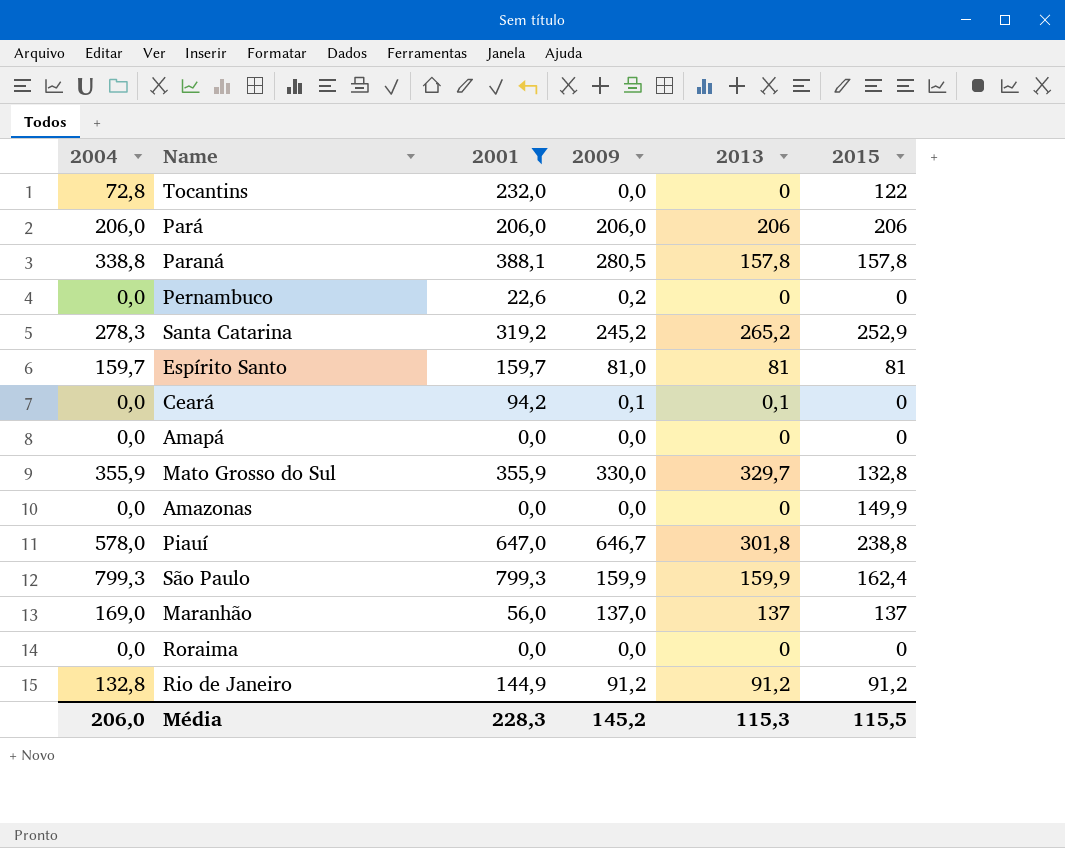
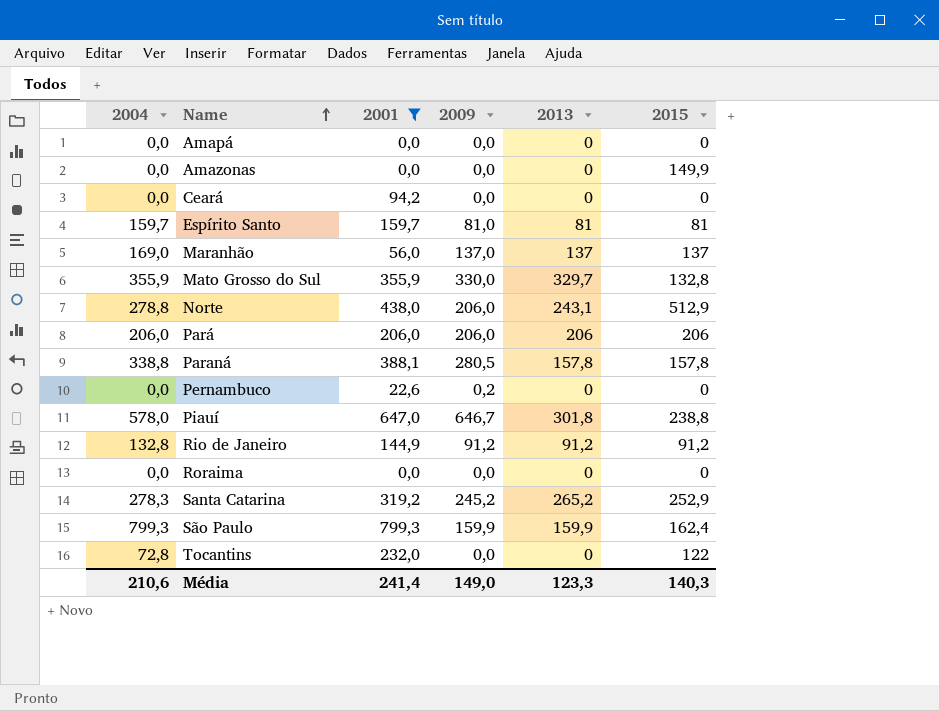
row order: none -> Name ascending
Ceará | 2009: 0,1 -> 0,0
Ceará | 2013: 0,1 -> 0
row Norte: none -> 278,8 | 438,0 | 206,0 | 243,1 | 512,9
Média | 2004: 206,0 -> 210,6
Média | 2001: 228,3 -> 241,4
Média | 2009: 145,2 -> 149,0
Média | 2013: 115,3 -> 123,3
Média | 2015: 115,5 -> 140,3

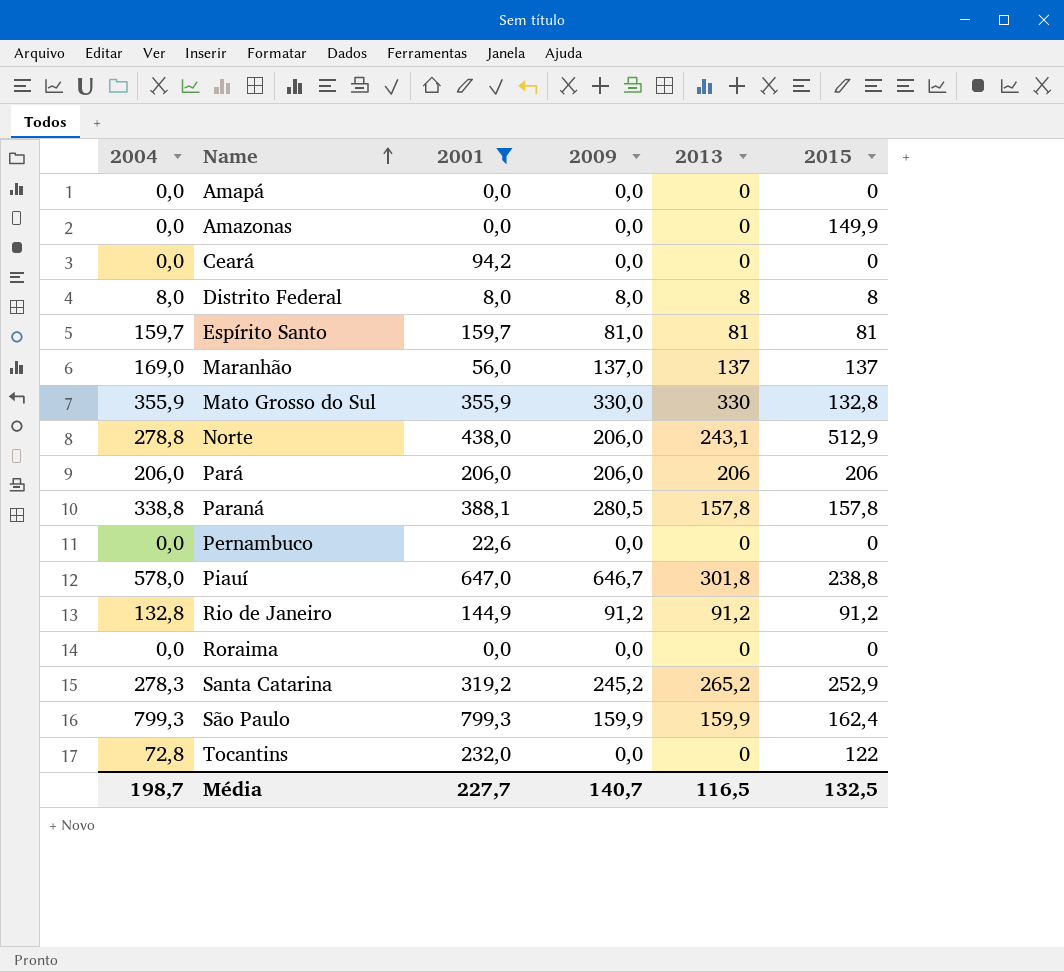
row Distrito Federal: none -> 8,0 | 8,0 | 8,0 | 8 | 8
Mato Grosso do Sul | 2013: 329,7 -> 330
Pernambuco | 2009: 0,2 -> 0,0
Média | 2004: 210,6 -> 198,7
Média | 2001: 241,4 -> 227,7
Média | 2009: 149,0 -> 140,7
Média | 2013: 123,3 -> 116,5
Média | 2015: 140,3 -> 132,5

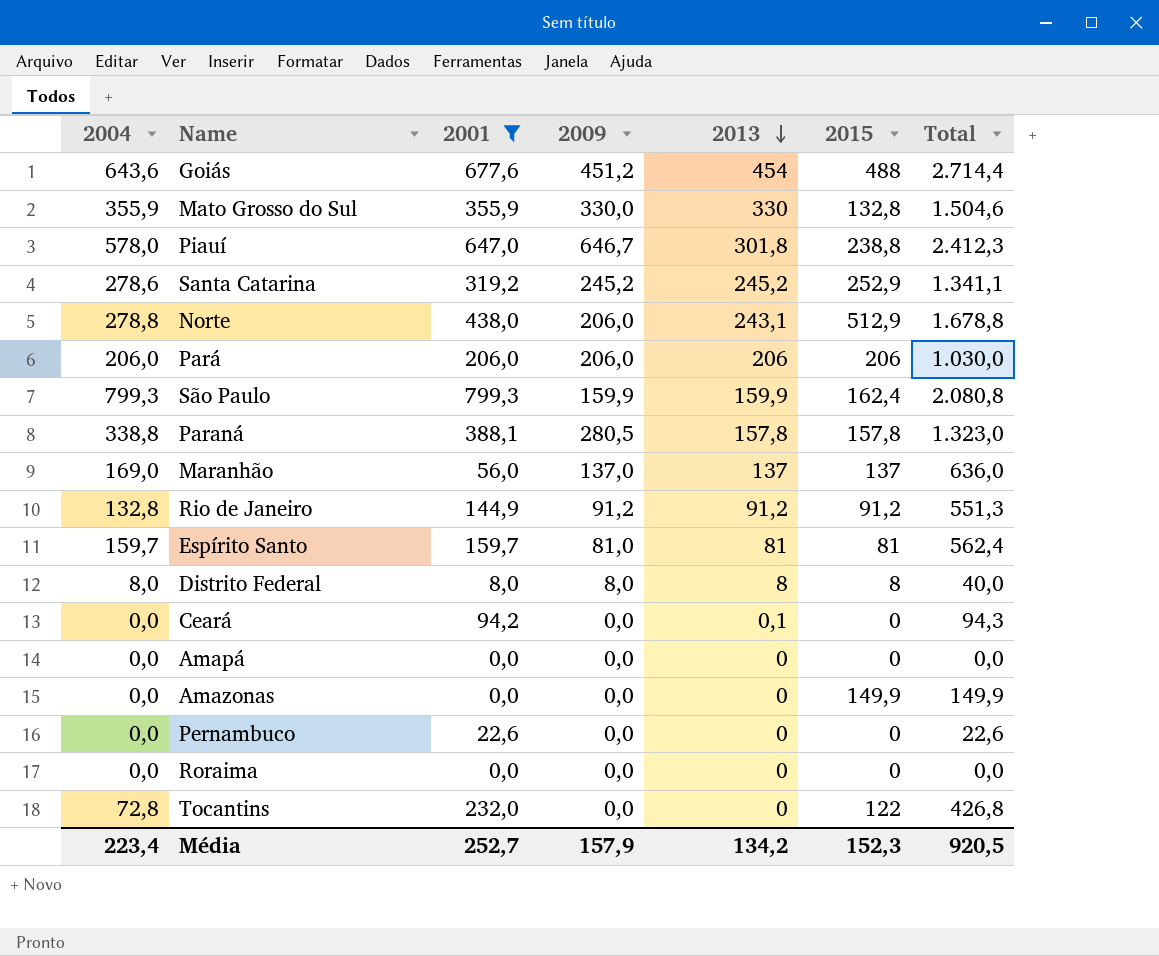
row order: Name ascending -> 2013 descending
column Total | formula: none -> [2004] + [2001] + [2009] + [2013] + [2015]
row Goiás: none -> 643,6 | 677,6 | 451,2 | 454 | 488 | 2.714,4
Santa Catarina | 2004: 278,3 -> 278,6
Santa Catarina | 2013: 265,2 -> 245,2
Ceará | 2013: 0 -> 0,1
Média | 2004: 198,7 -> 223,4
Média | 2001: 227,7 -> 252,7
Média | 2009: 140,7 -> 157,9
Média | 2013: 116,5 -> 134,2
Média | 2015: 132,5 -> 152,3

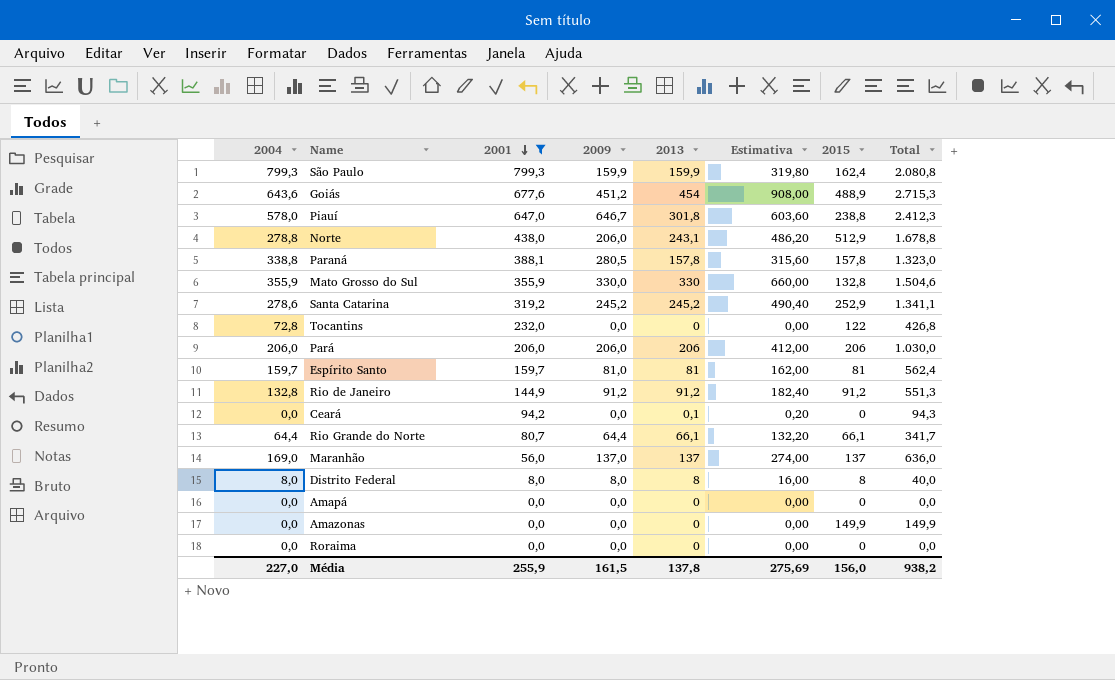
row order: 2013 descending -> 2001 descending
column Estimativa | formula: none -> [2013] * 2
row Pernambuco: 0,0 | 22,6 | 0,0 | 0 | 0 | 22,6 -> none
Goiás | 2015: 488 -> 488,9
Goiás | Total: 2.714,4 -> 2.715,3
row Rio Grande do Norte: none -> 64,4 | 80,7 | 64,4 | 66,1 | 132,20 | 66,1 | 341,7
Média | 2004: 223,4 -> 227,0
Média | 2001: 252,7 -> 255,9
Média | 2009: 157,9 -> 161,5
Média | 2013: 134,2 -> 137,8
Média | 2015: 152,3 -> 156,0
Média | Total: 920,5 -> 938,2

